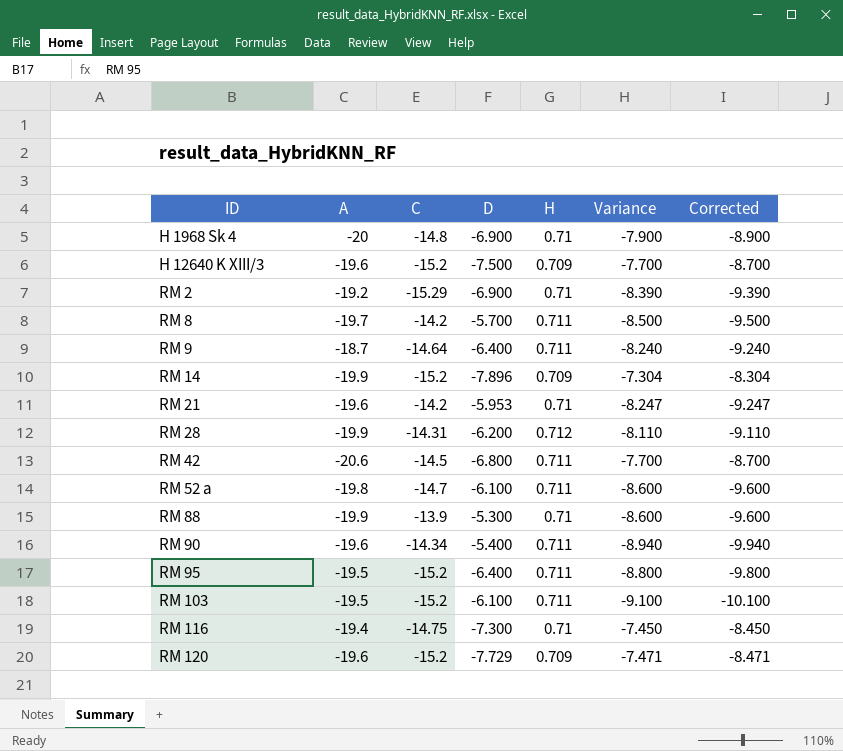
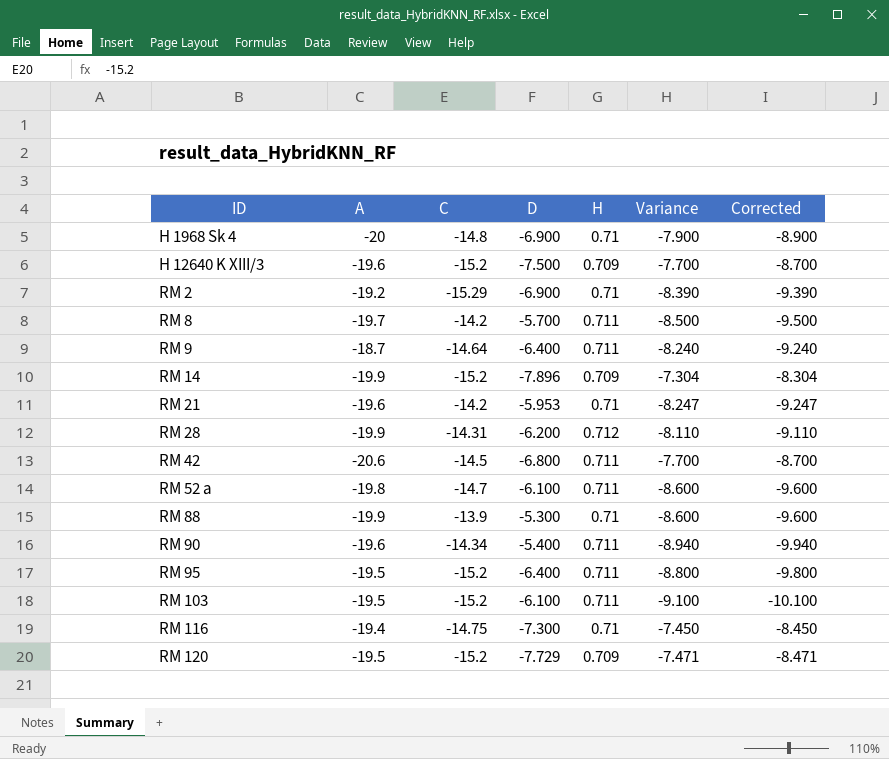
RM 120 | A: -19.6 -> -19.5

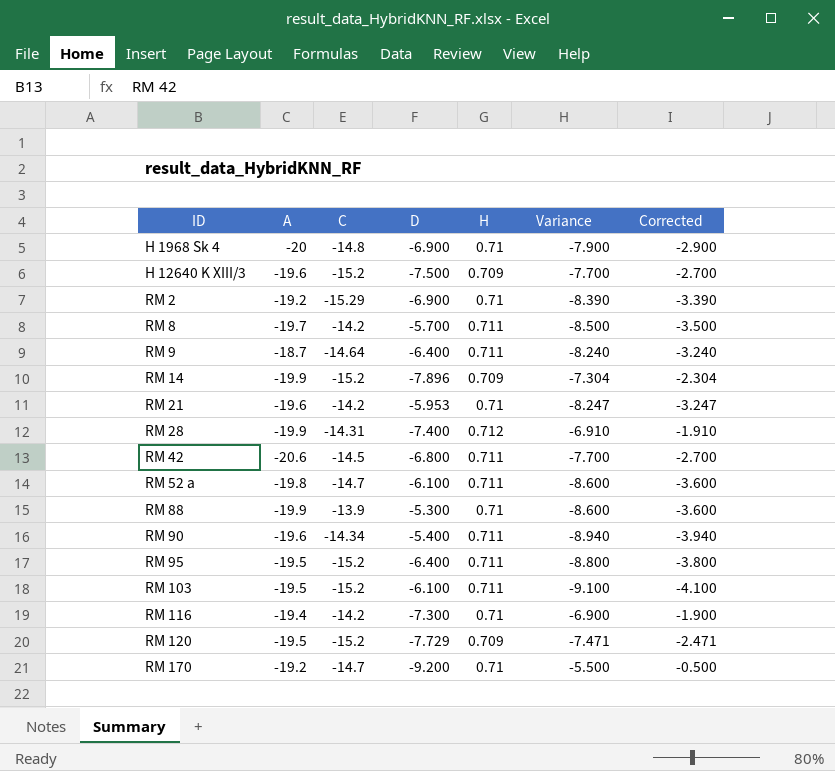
column Corrected | formula: [Variance] - 1 -> [Variance] + 5
RM 28 | D: -6.200 -> -7.400
RM 28 | Variance: -8.110 -> -6.910
RM 116 | C: -14.75 -> -14.2
RM 116 | Variance: -7.450 -> -6.900
row RM 170: none -> -19.2 | -14.7 | -9.200 | 0.71 | -5.500 | -0.500

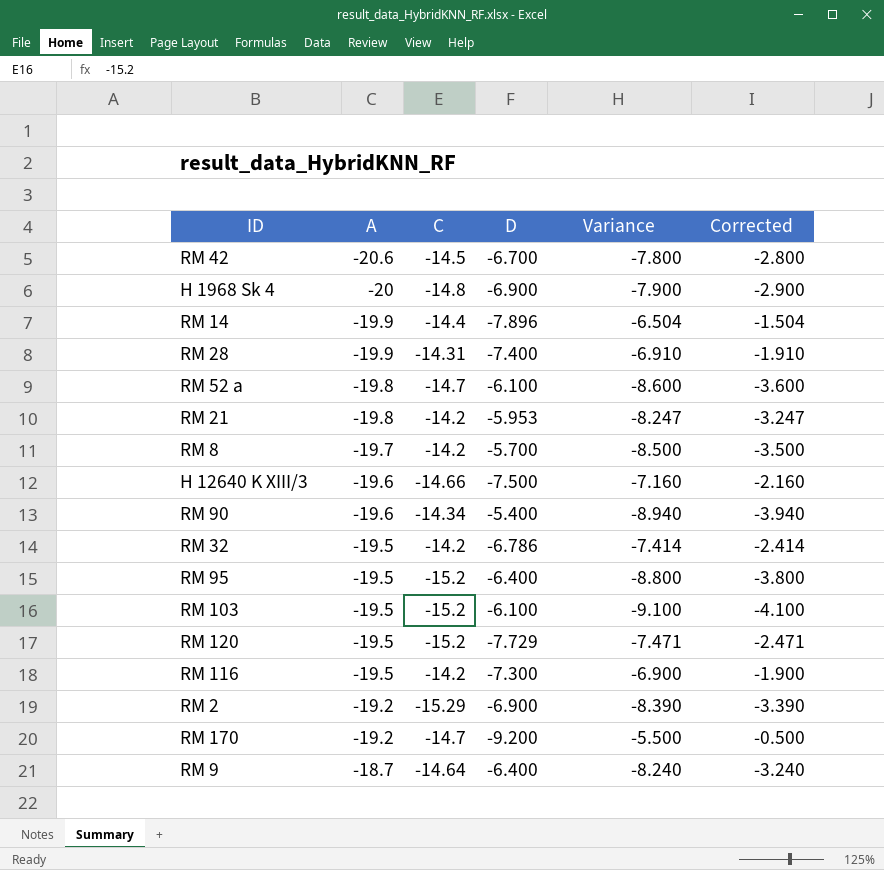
row order: ID ascending -> A ascending
column H | position: 5 -> none
row RM 88: -19.9 | -13.9 | -5.300 | 0.71 | -8.600 | -3.600 -> none
RM 42 | D: -6.800 -> -6.700
RM 42 | Variance: -7.700 -> -7.800
RM 42 | Corrected: -2.700 -> -2.800
RM 14 | C: -15.2 -> -14.4
RM 14 | Variance: -7.304 -> -6.504
RM 14 | Corrected: -2.304 -> -1.504
RM 21 | A: -19.6 -> -19.8
H 12640 K XIII/3 | C: -15.2 -> -14.66
H 12640 K XIII/3 | Variance: -7.700 -> -7.160
H 12640 K XIII/3 | Corrected: -2.700 -> -2.160
row RM 32: none -> -19.5 | -14.2 | -6.786 | -7.414 | -2.414
RM 116 | A: -19.4 -> -19.5

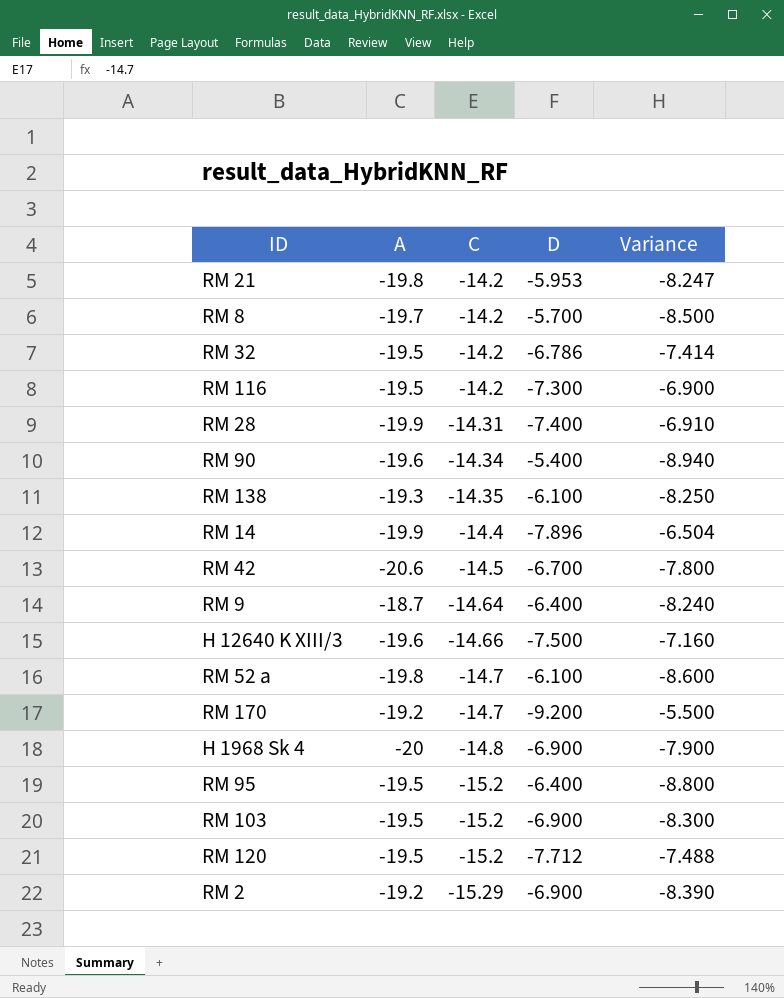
row order: A ascending -> C descending
column Corrected | formula: [Variance] + 5 -> none
row RM 138: none -> -19.3 | -14.35 | -6.100 | -8.250
RM 103 | D: -6.100 -> -6.900
RM 103 | Variance: -9.100 -> -8.300
RM 120 | D: -7.729 -> -7.712
RM 120 | Variance: -7.471 -> -7.488

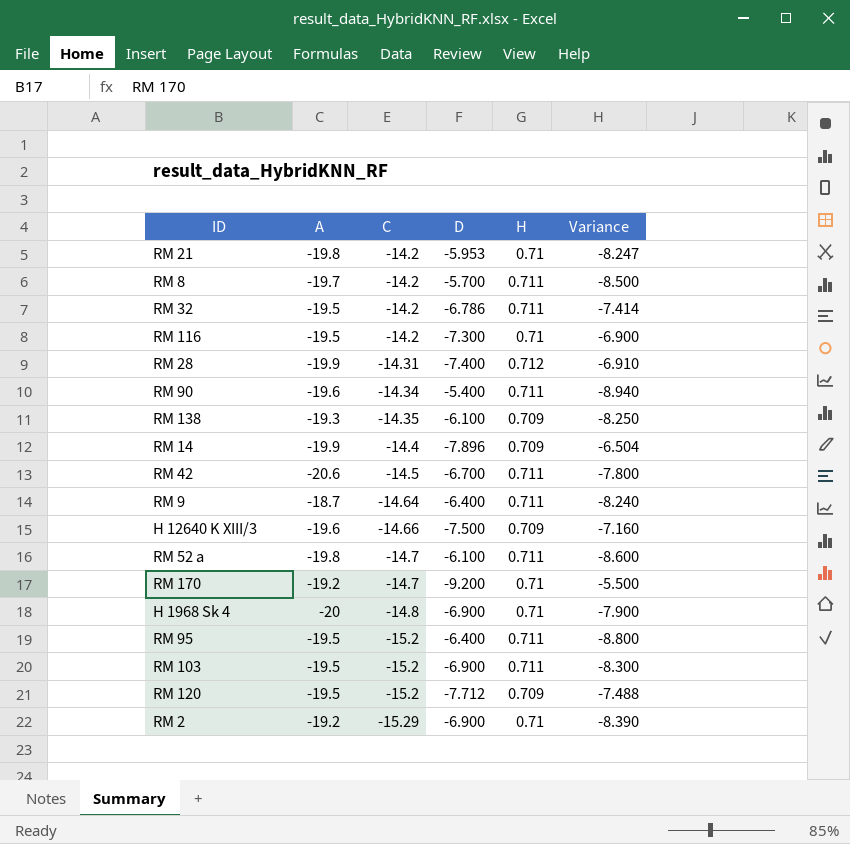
column H | position: none -> 5

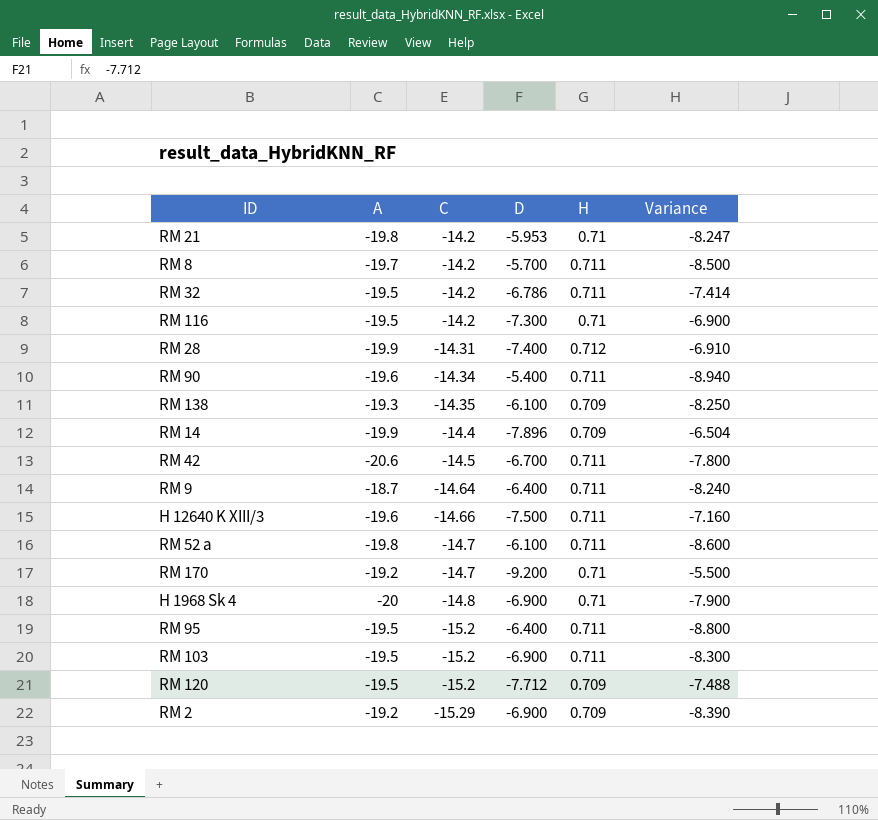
H 12640 K XIII/3 | H: 0.709 -> 0.711
RM 2 | H: 0.71 -> 0.709

